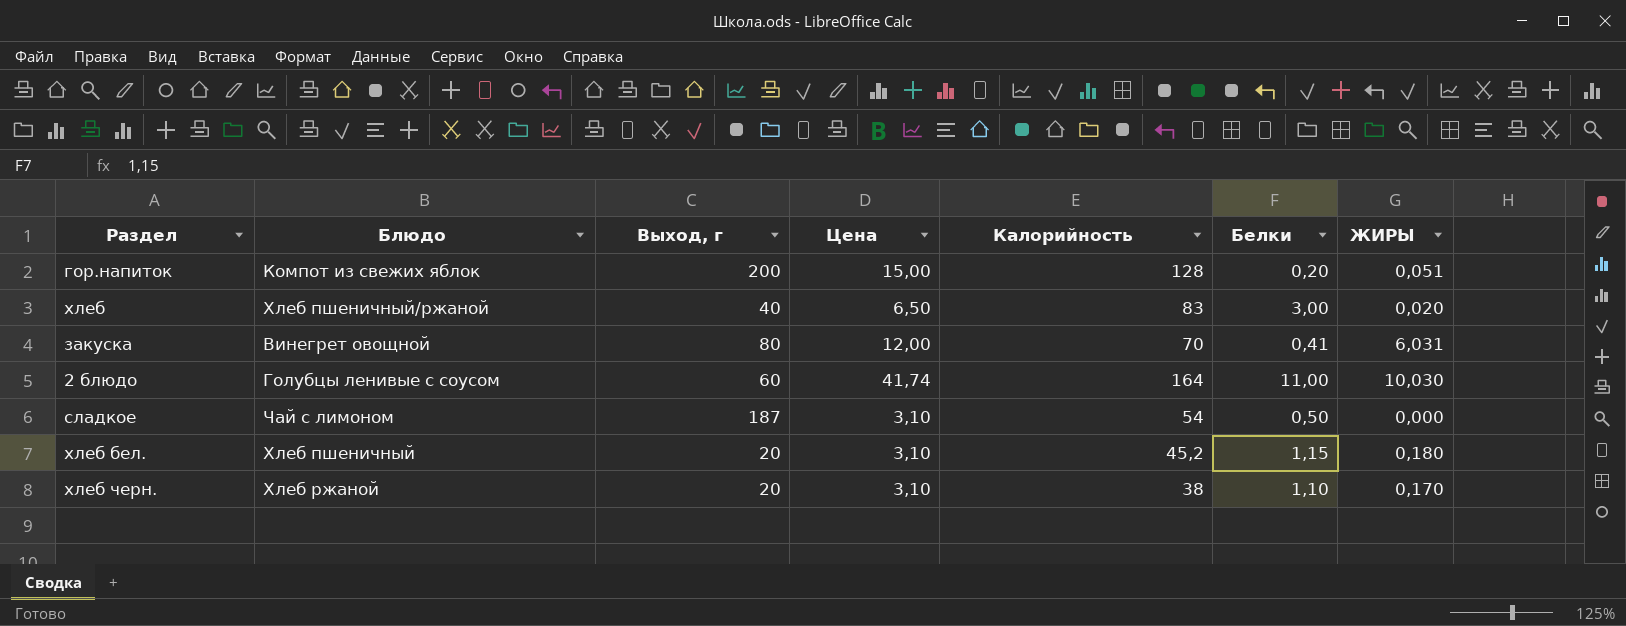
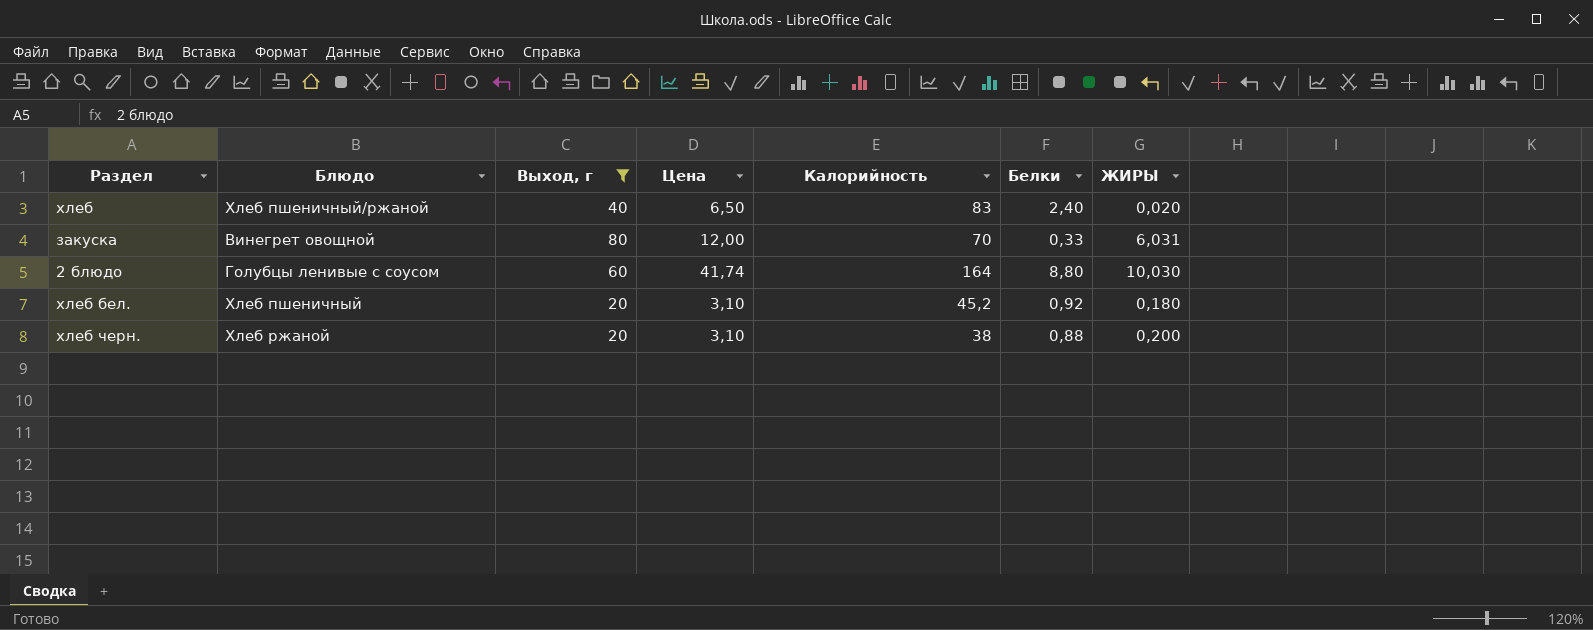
filter: none -> Выход, г <= 80
хлеб | Белки: 3,00 -> 2,40
закуска | Белки: 0,41 -> 0,33
2 блюдо | Белки: 11,00 -> 8,80
хлеб бел. | Белки: 1,15 -> 0,92
хлеб черн. | Белки: 1,10 -> 0,88
хлеб черн. | ЖИРЫ: 0,170 -> 0,200

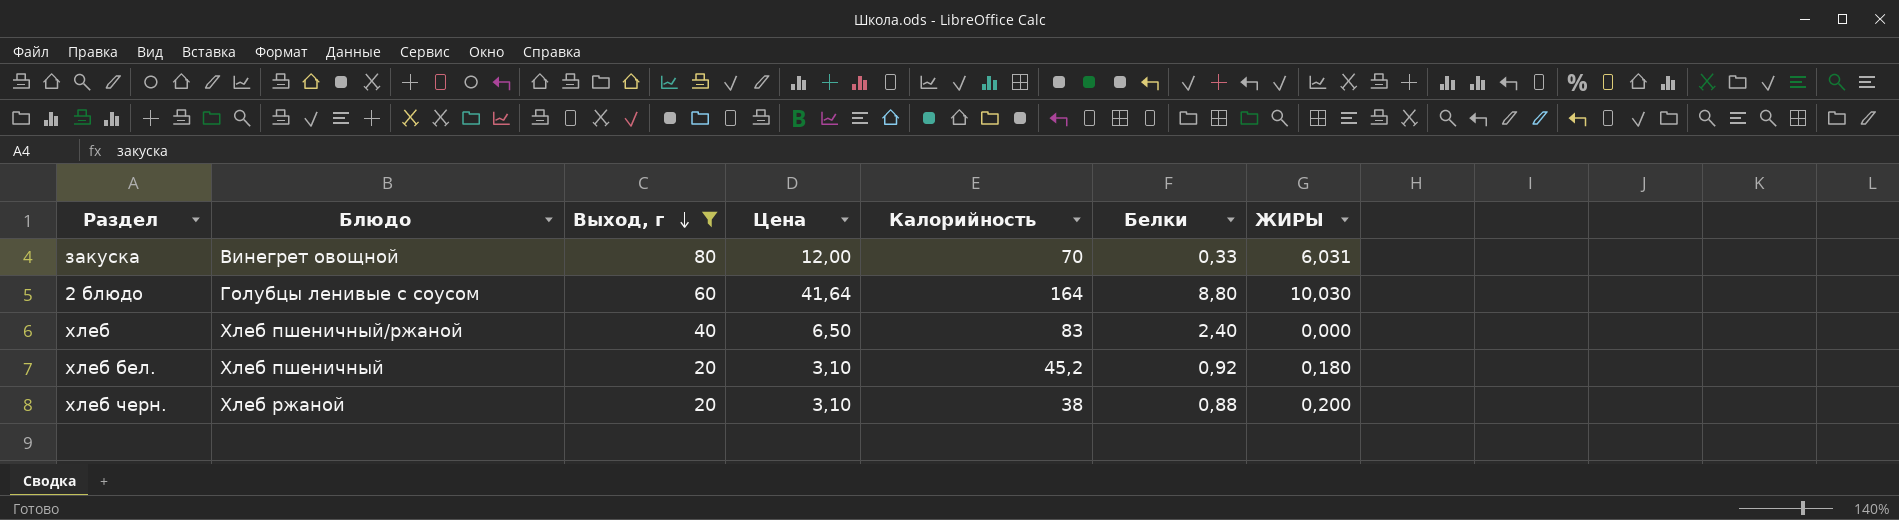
row order: none -> Выход, г descending
2 блюдо | Цена: 41,74 -> 41,64
хлеб | ЖИРЫ: 0,020 -> 0,000

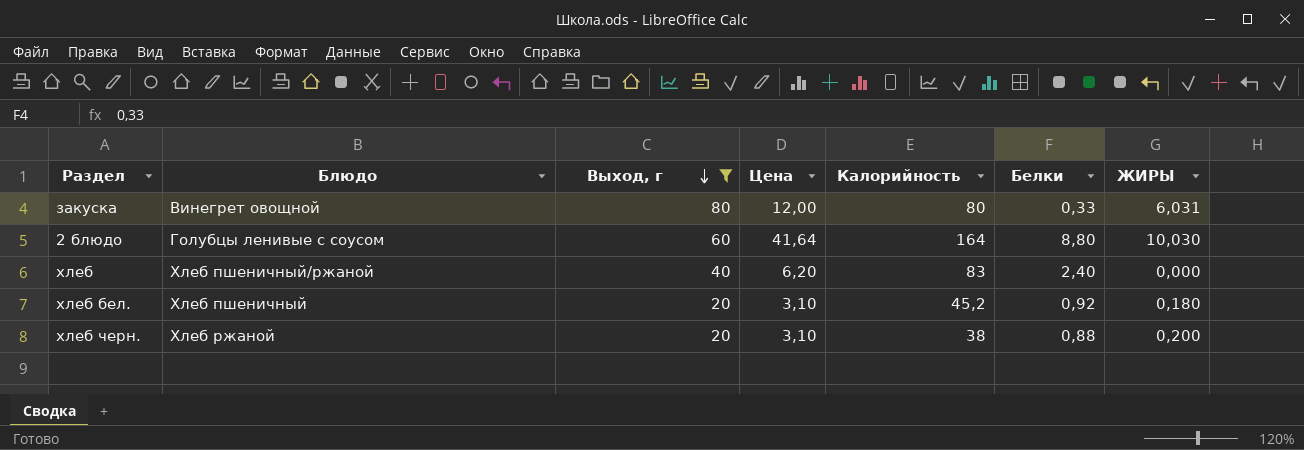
закуска | Калорийность: 70 -> 80
хлеб | Цена: 6,50 -> 6,20

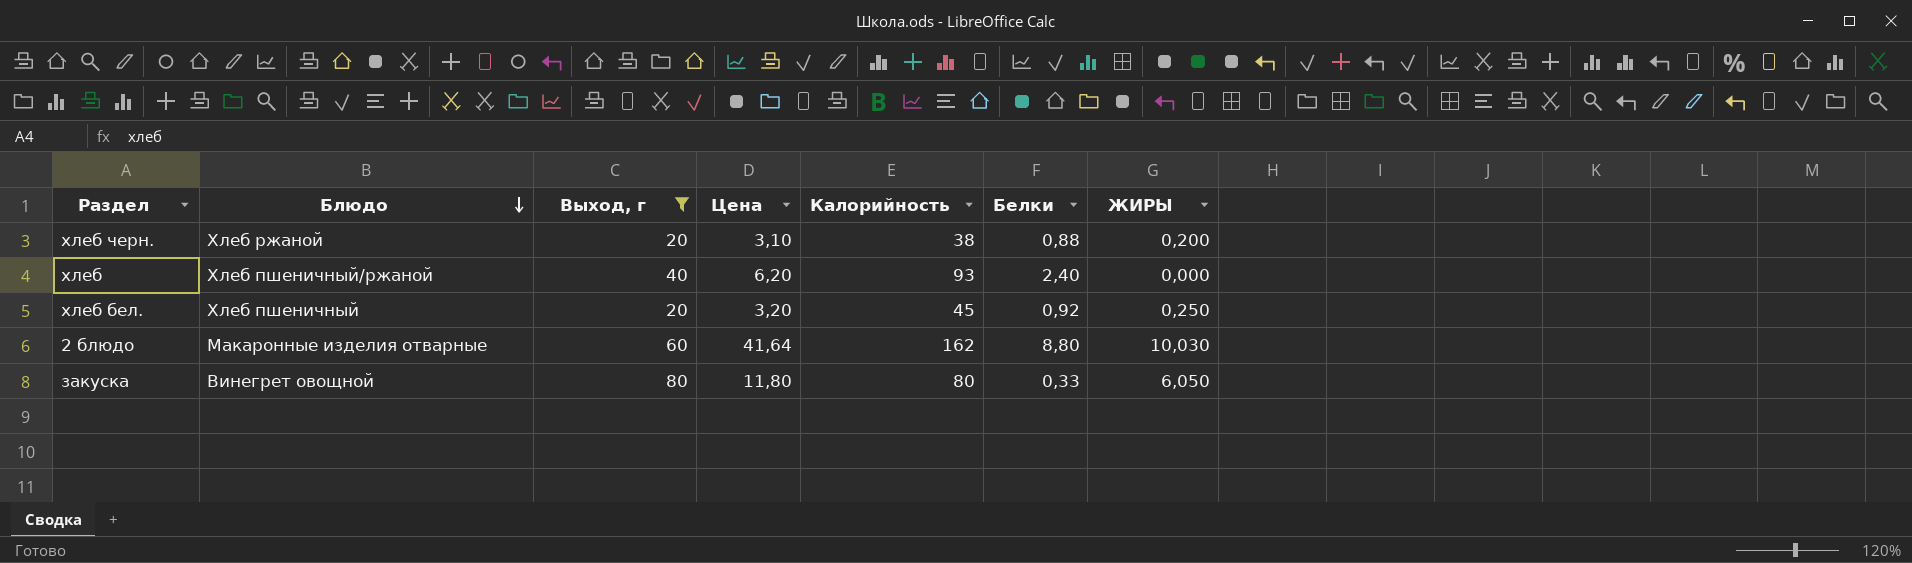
row order: Выход, г descending -> Блюдо descending
хлеб | Калорийность: 83 -> 93
хлеб бел. | Цена: 3,10 -> 3,20
хлеб бел. | Калорийность: 45,2 -> 45
хлеб бел. | ЖИРЫ: 0,180 -> 0,250
2 блюдо | Блюдо: Голубцы ленивые с соусом -> Макаронные изделия отварные
2 блюдо | Калорийность: 164 -> 162
закуска | Цена: 12,00 -> 11,80
закуска | ЖИРЫ: 6,031 -> 6,050

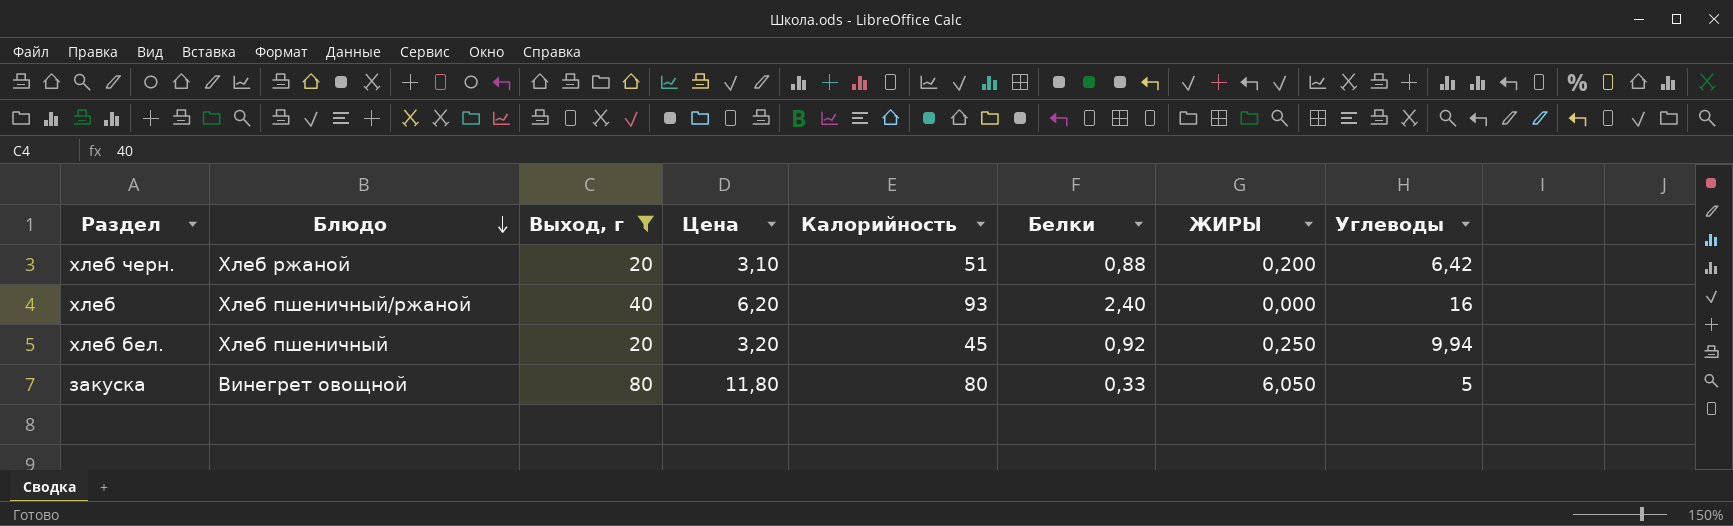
column Углеводы | position: none -> 8
row 2 блюдо: Макаронные изделия отварные | 60 | 41,64 | 162 | 8,80 | 10,030 -> none
хлеб черн. | Калорийность: 38 -> 51

